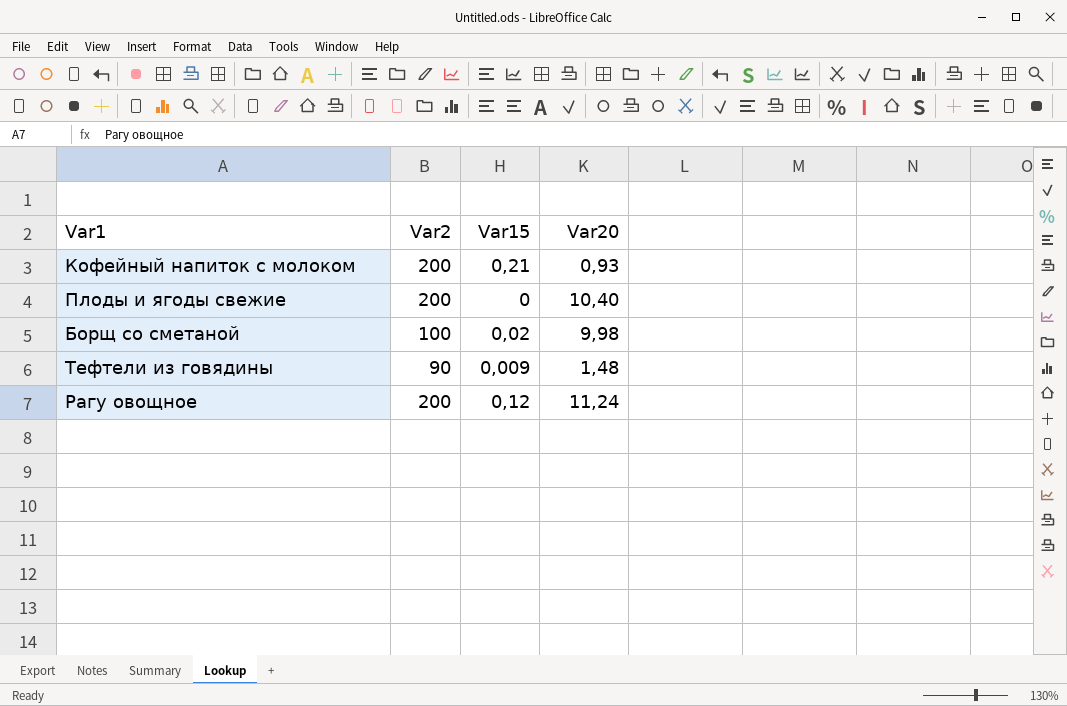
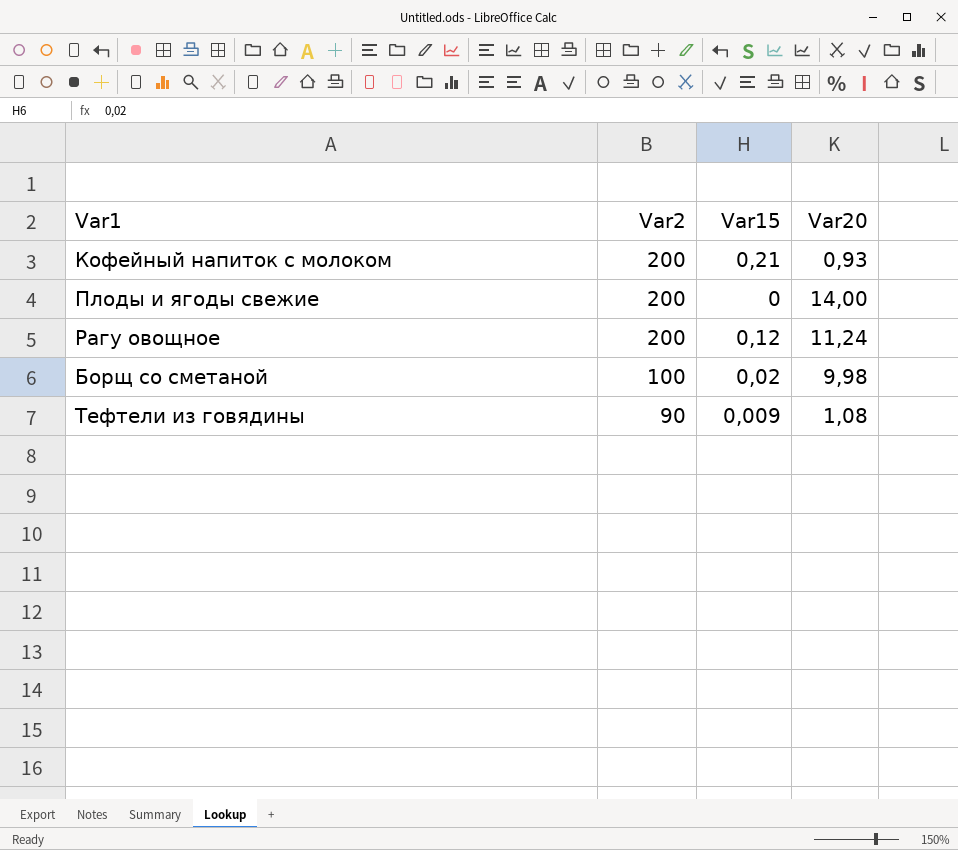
row order: none -> Var2 descending
Плоды и ягоды свежие | Var20: 10,40 -> 14,00
Тефтели из говядины | Var20: 1,48 -> 1,08

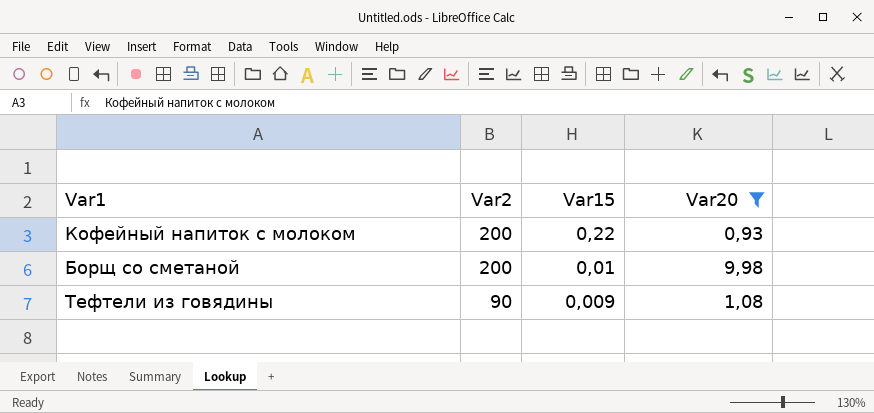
filter: none -> Var20 <= 9,98
Кофейный напиток с молоком | Var15: 0,21 -> 0,22
Борщ со сметаной | Var2: 100 -> 200
Борщ со сметаной | Var15: 0,02 -> 0,01

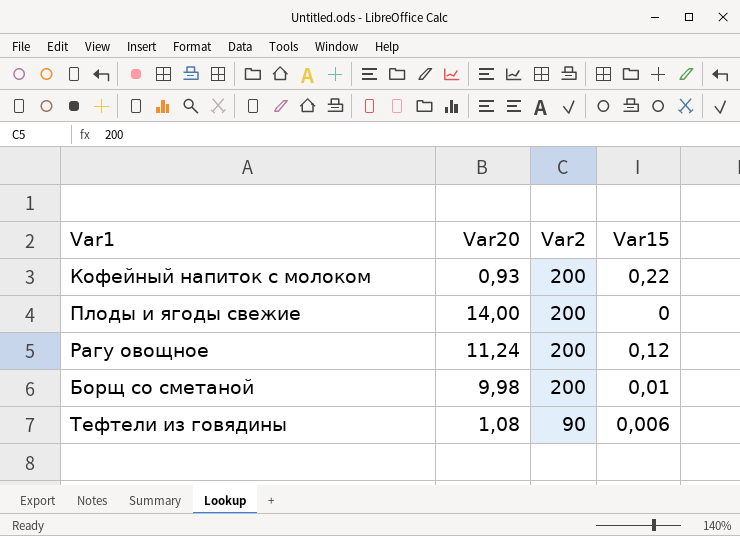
filter: Var20 <= 9,98 -> none
column Var20 | position: 4 -> 2
Тефтели из говядины | Var15: 0,009 -> 0,006

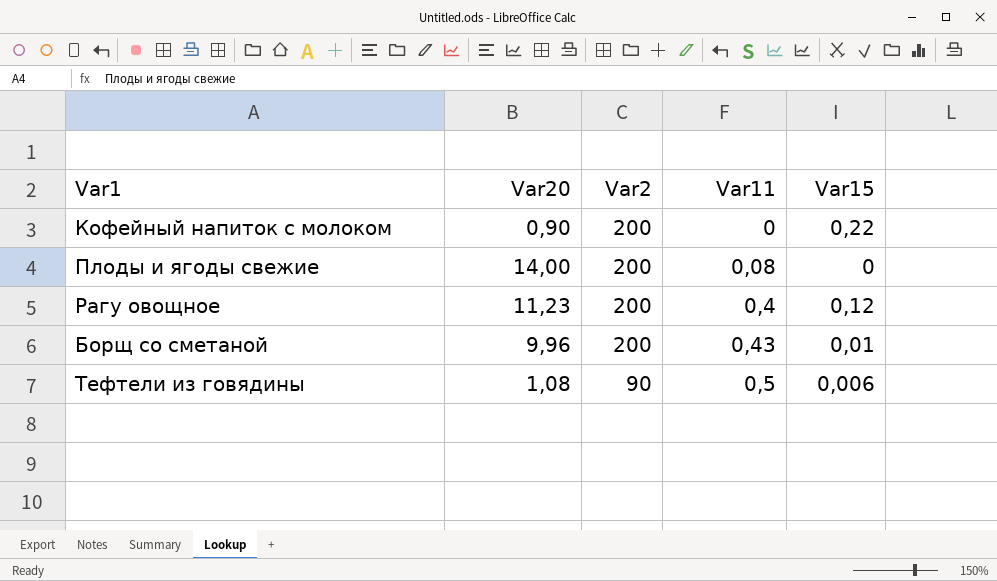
column Var11 | position: none -> 4
Кофейный напиток с молоком | Var20: 0,93 -> 0,90
Рагу овощное | Var20: 11,24 -> 11,23
Борщ со сметаной | Var20: 9,98 -> 9,96

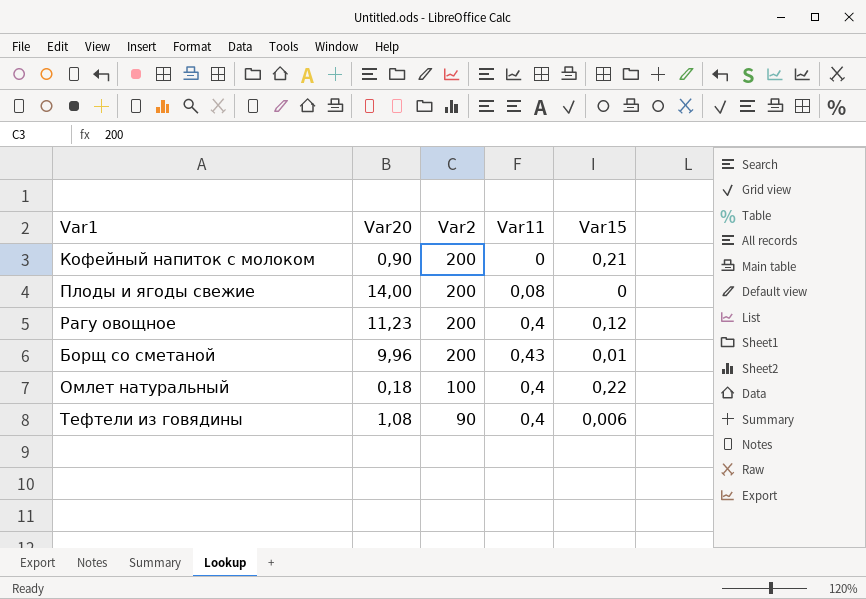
Кофейный напиток с молоком | Var15: 0,22 -> 0,21
row Омлет натуральный: none -> 0,18 | 100 | 0,4 | 0,22
Тефтели из говядины | Var11: 0,5 -> 0,4

